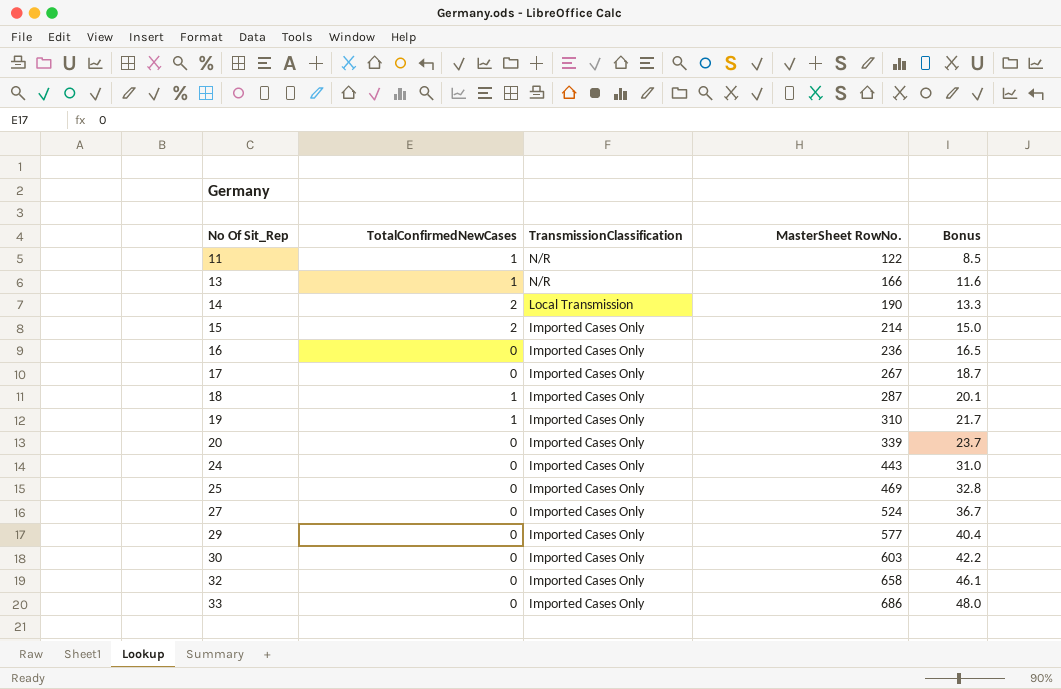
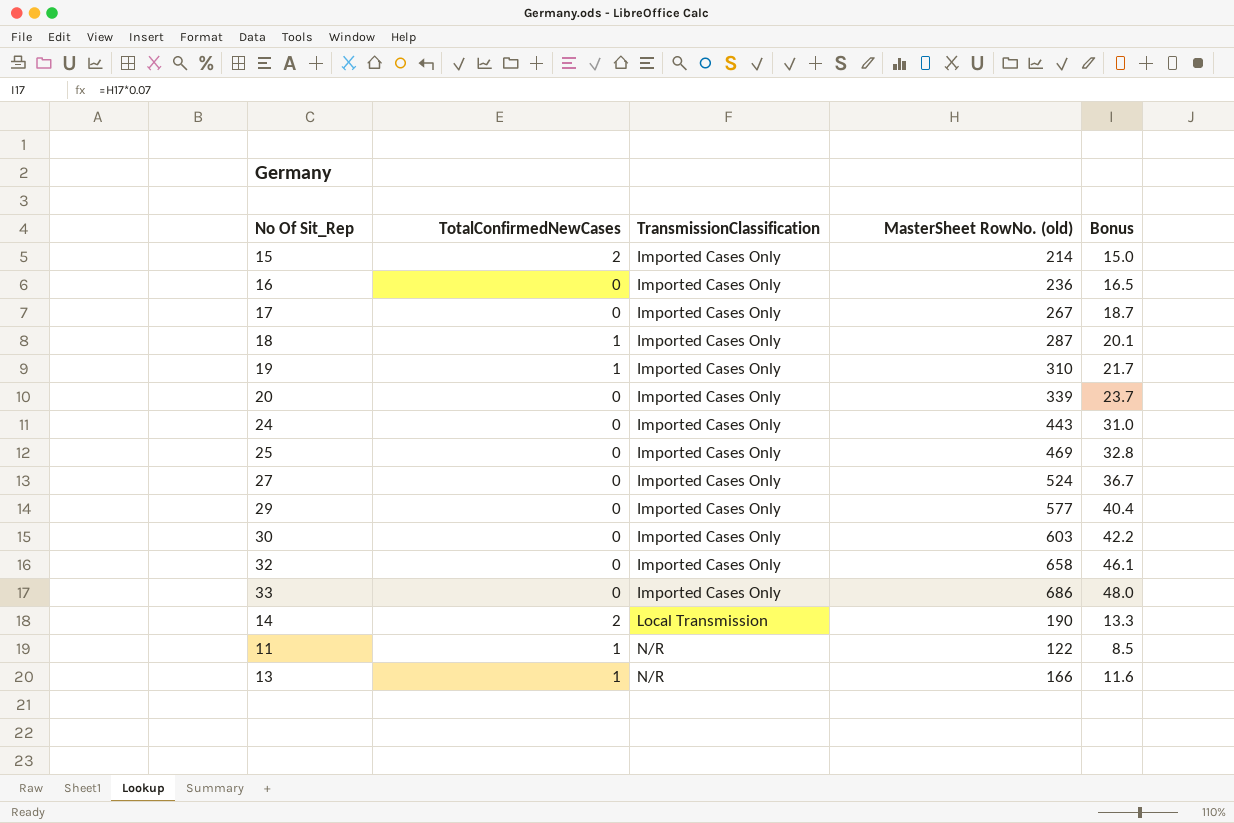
row order: No Of Sit_Rep ascending -> TransmissionClassification ascending
column name: MasterSheet RowNo. -> MasterSheet RowNo. (old)

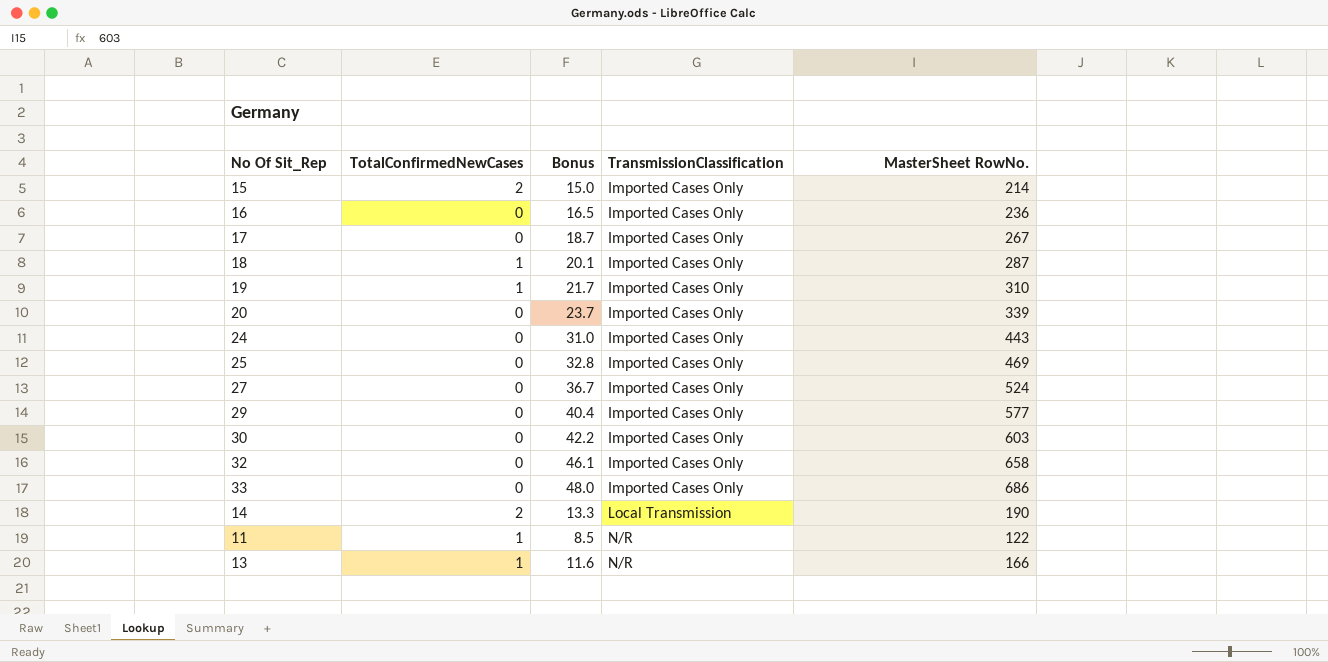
column Bonus | position: 5 -> 3
column name: MasterSheet RowNo. (old) -> MasterSheet RowNo.

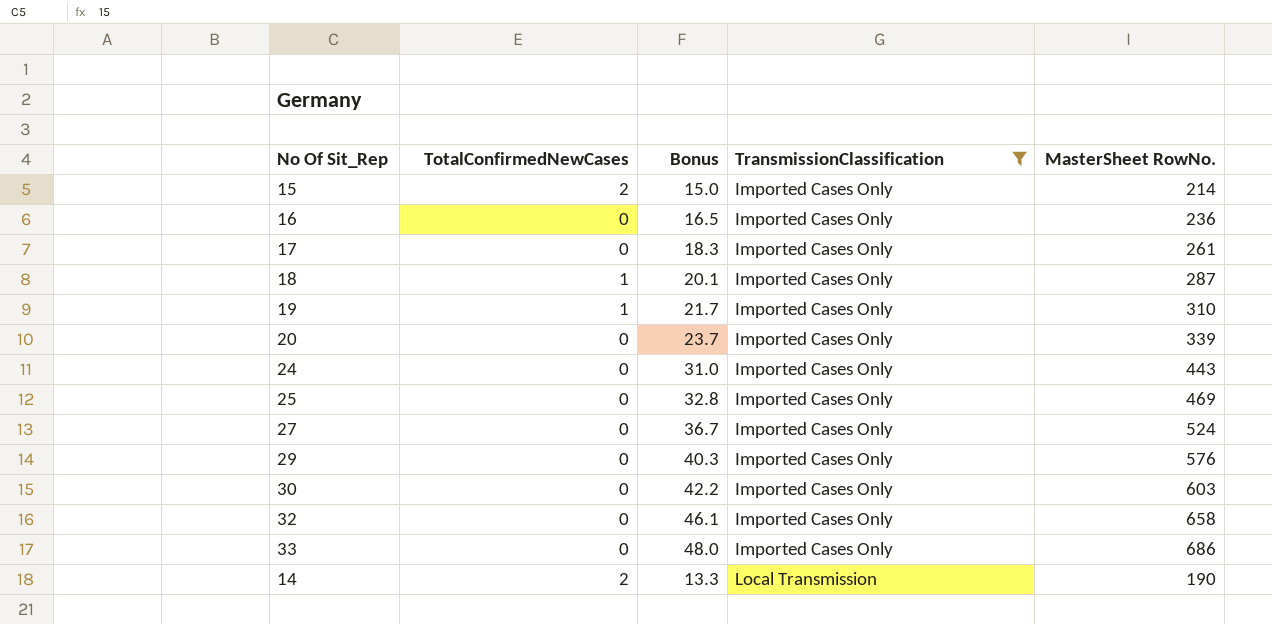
filter: none -> TransmissionClassification != N/R
17 | Bonus: 18.7 -> 18.3
17 | MasterSheet RowNo.: 267 -> 261
29 | Bonus: 40.4 -> 40.3
29 | MasterSheet RowNo.: 577 -> 576

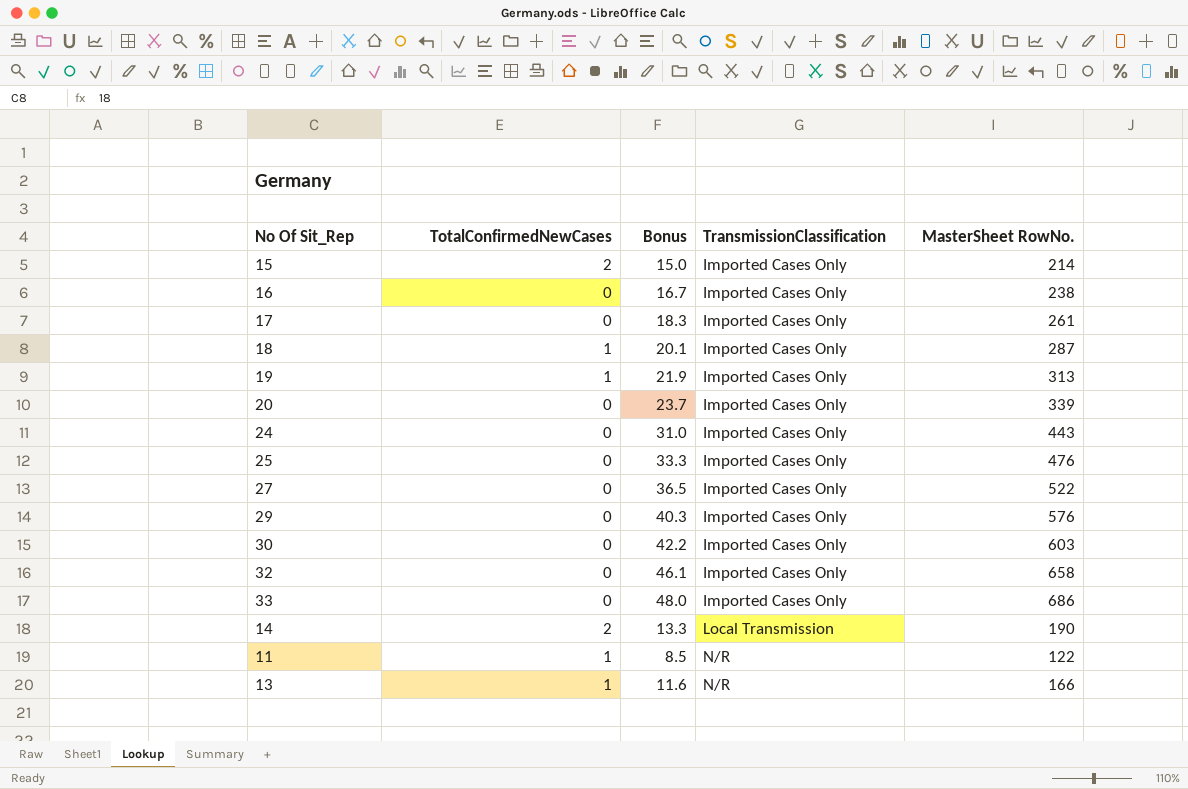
filter: TransmissionClassification != N/R -> none
16 | Bonus: 16.5 -> 16.7
16 | MasterSheet RowNo.: 236 -> 238
19 | Bonus: 21.7 -> 21.9
19 | MasterSheet RowNo.: 310 -> 313
25 | Bonus: 32.8 -> 33.3
25 | MasterSheet RowNo.: 469 -> 476
27 | Bonus: 36.7 -> 36.5
27 | MasterSheet RowNo.: 524 -> 522

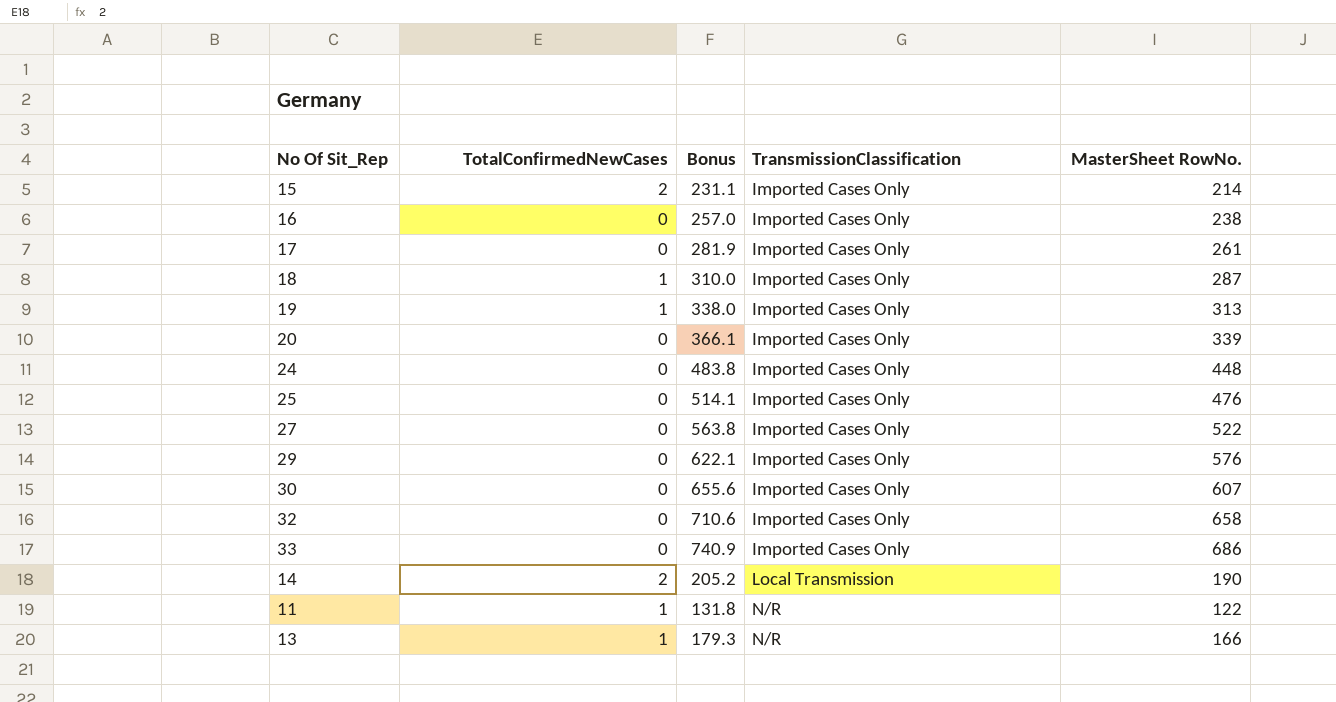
column Bonus | formula: [MasterSheet RowNo.] * 0.07 -> [MasterSheet RowNo.] * 1.08
24 | MasterSheet RowNo.: 443 -> 448
30 | MasterSheet RowNo.: 603 -> 607

